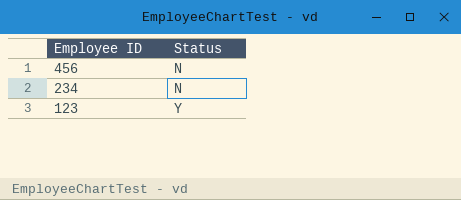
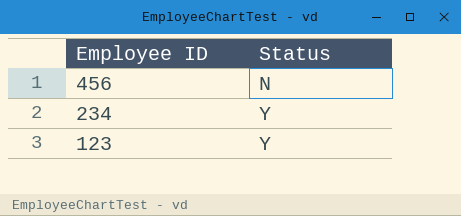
234 | Status: N -> Y

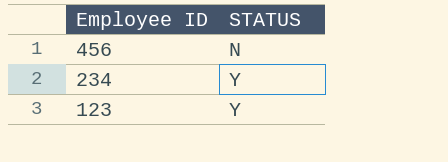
column name: Status -> STATUS

